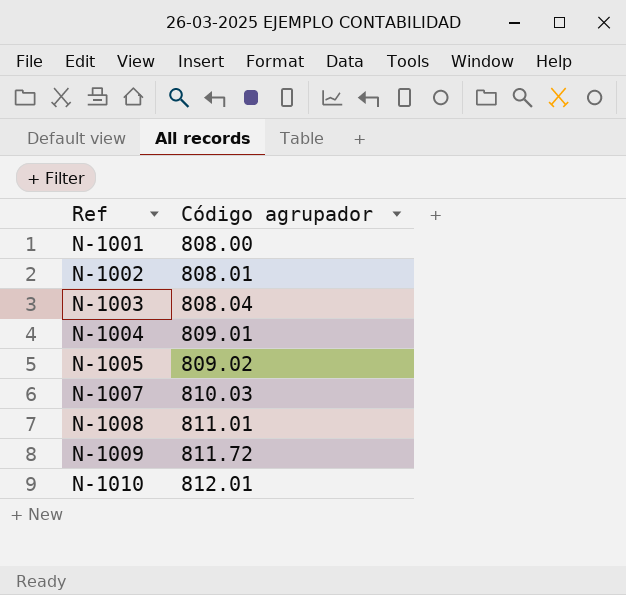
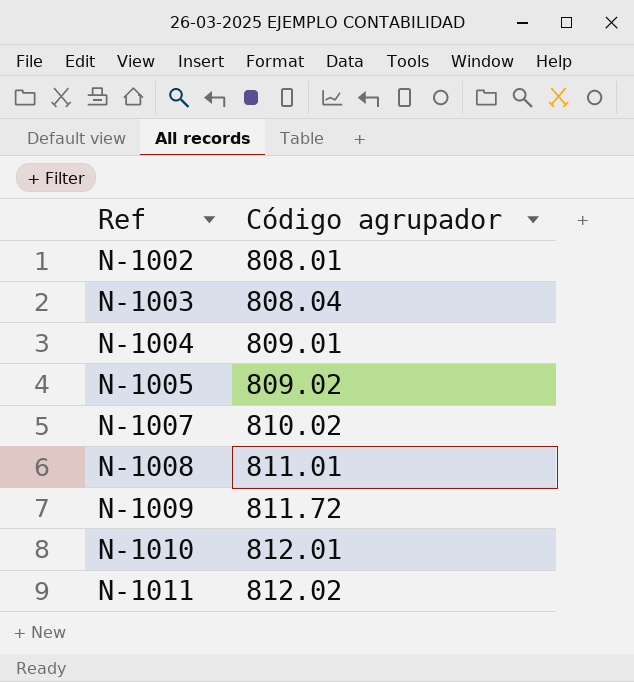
row N-1001: 808.00 -> none
N-1007 | Código agrupador: 810.03 -> 810.02
row N-1011: none -> 812.02

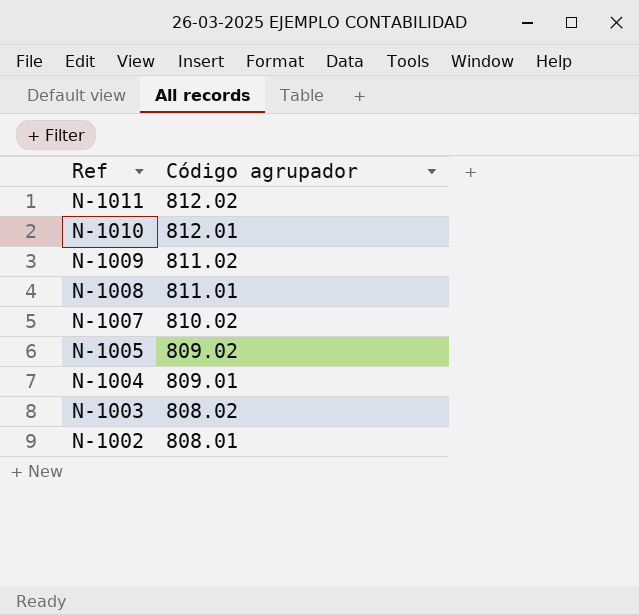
row order: Ref ascending -> Ref descending
N-1009 | Código agrupador: 811.72 -> 811.02
N-1003 | Código agrupador: 808.04 -> 808.02

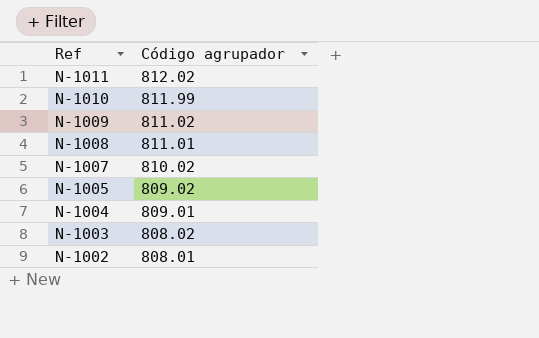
N-1010 | Código agrupador: 812.01 -> 811.99

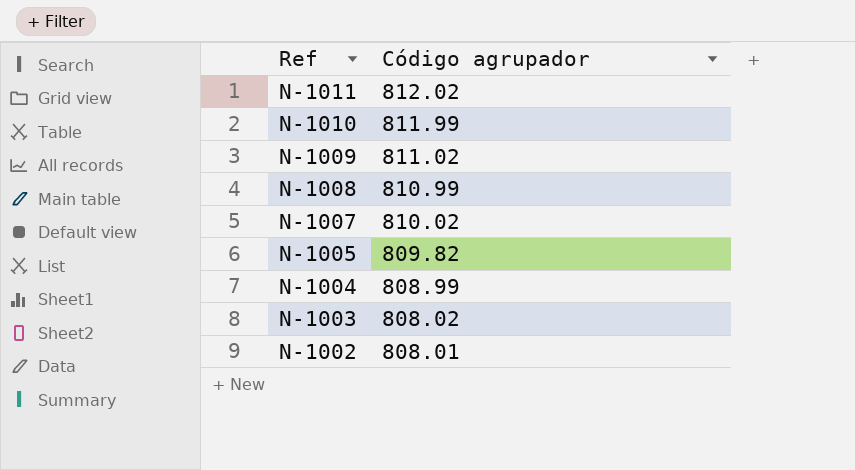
N-1008 | Código agrupador: 811.01 -> 810.99
N-1005 | Código agrupador: 809.02 -> 809.82
N-1004 | Código agrupador: 809.01 -> 808.99

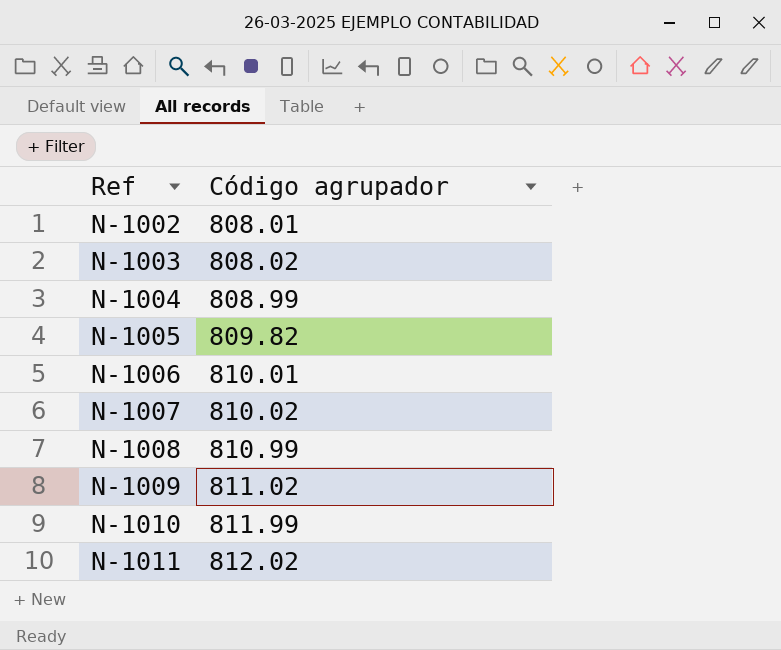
row order: Ref descending -> Ref ascending
row N-1006: none -> 810.01

